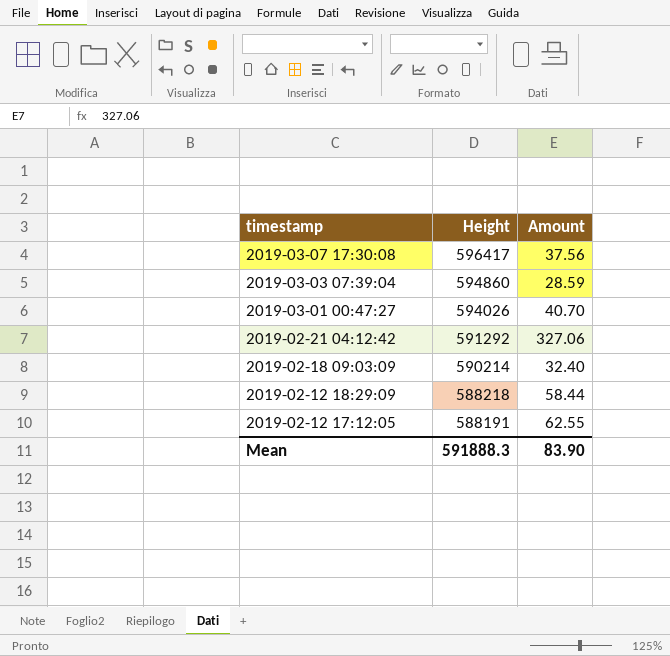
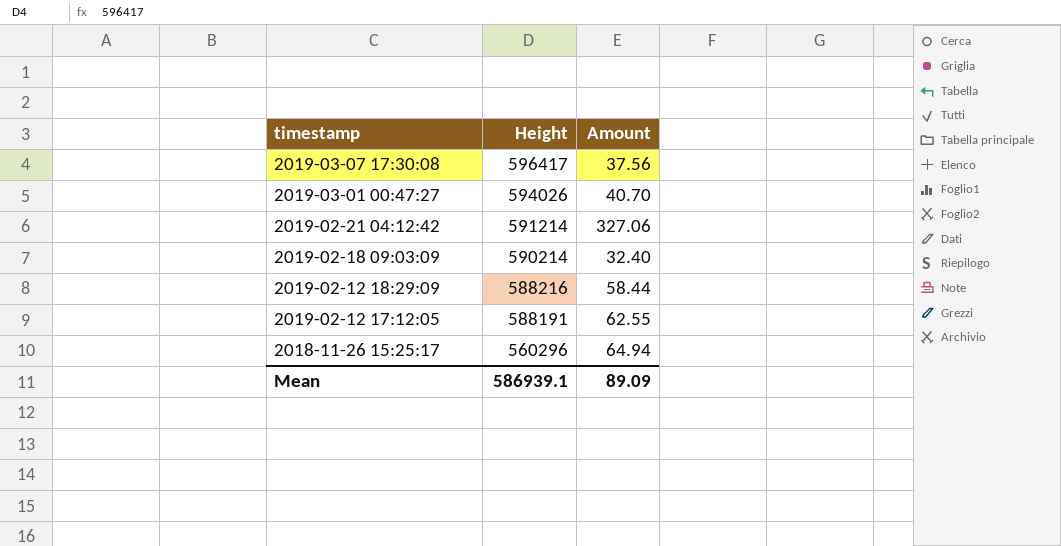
row 2019-03-03 07:39:04: 594860 | 28.59 -> none
2019-02-21 04:12:42 | Height: 591292 -> 591214
2019-02-12 18:29:09 | Height: 588218 -> 588216
row 2018-11-26 15:25:17: none -> 560296 | 64.94
Mean | Height: 591888.3 -> 586939.1
Mean | Amount: 83.90 -> 89.09

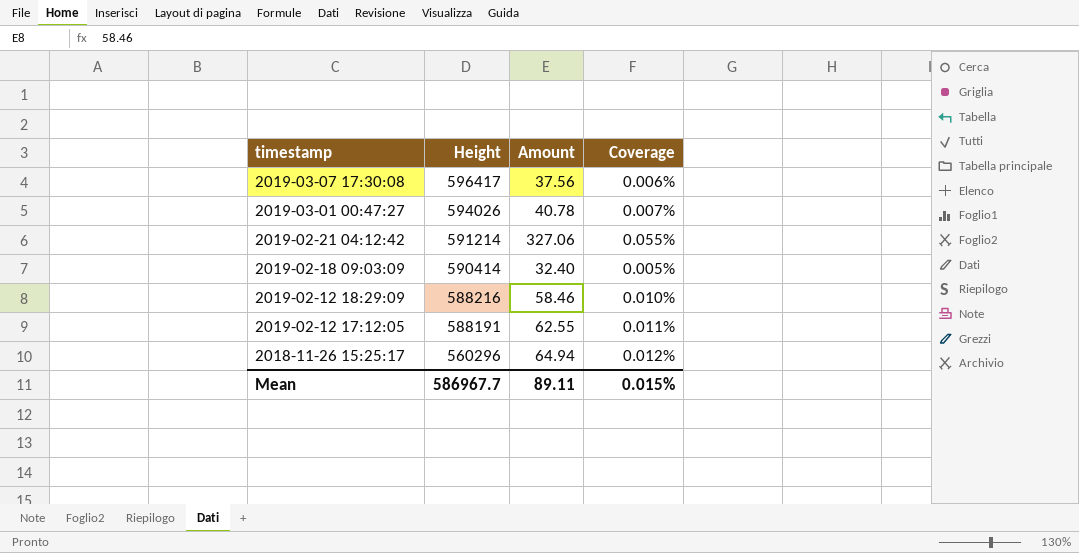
column Coverage | formula: none -> [Amount] / [Height]
2019-03-01 00:47:27 | Amount: 40.70 -> 40.78
2019-02-18 09:03:09 | Height: 590214 -> 590414
2019-02-12 18:29:09 | Amount: 58.44 -> 58.46
Mean | Height: 586939.1 -> 586967.7
Mean | Amount: 89.09 -> 89.11

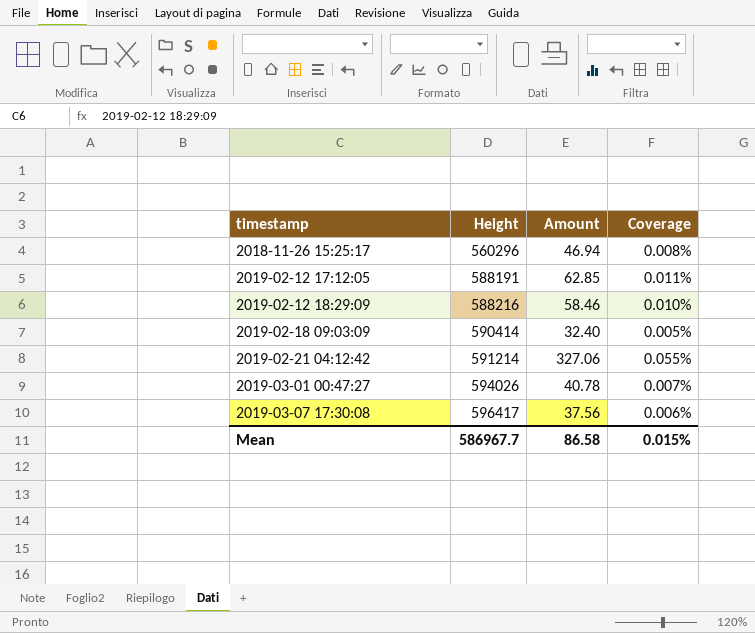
row order: timestamp descending -> timestamp ascending
2018-11-26 15:25:17 | Amount: 64.94 -> 46.94
2018-11-26 15:25:17 | Coverage: 0.012% -> 0.008%
2019-02-12 17:12:05 | Amount: 62.55 -> 62.85
Mean | Amount: 89.11 -> 86.58

